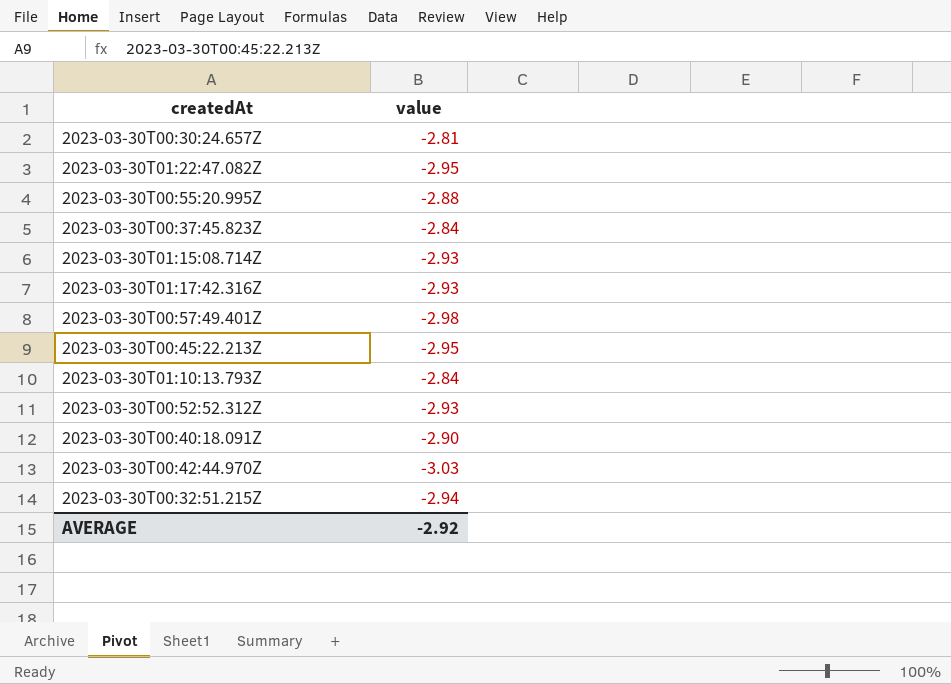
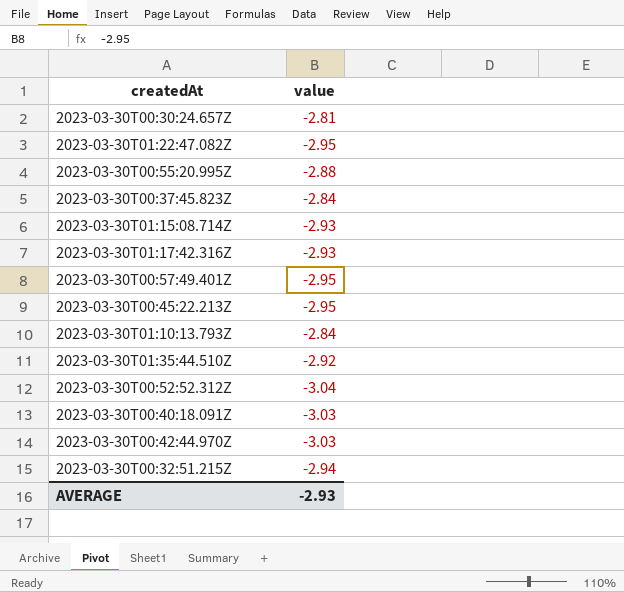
2023-03-30T00:57:49.401Z | value: -2.98 -> -2.95
row 2023-03-30T01:35:44.510Z: none -> -2.92
2023-03-30T00:52:52.312Z | value: -2.93 -> -3.04
2023-03-30T00:40:18.091Z | value: -2.90 -> -3.03
AVERAGE | value: -2.92 -> -2.93

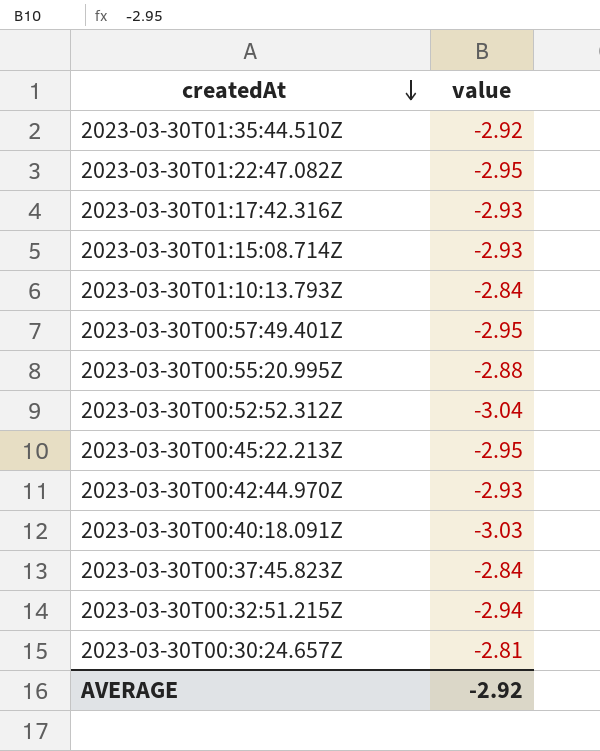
row order: none -> createdAt descending
2023-03-30T00:42:44.970Z | value: -3.03 -> -2.93
AVERAGE | value: -2.93 -> -2.92

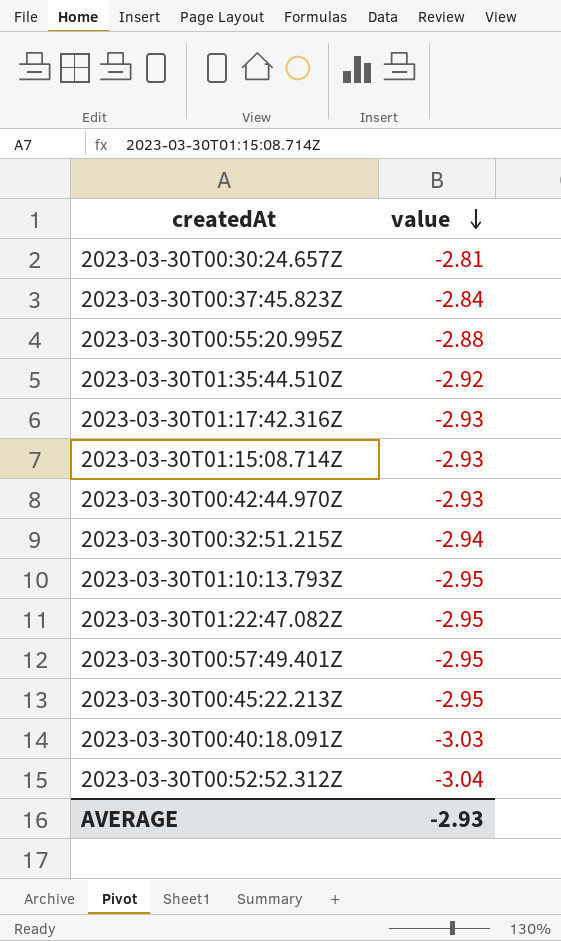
row order: createdAt descending -> value descending
2023-03-30T01:10:13.793Z | value: -2.84 -> -2.95
AVERAGE | value: -2.92 -> -2.93

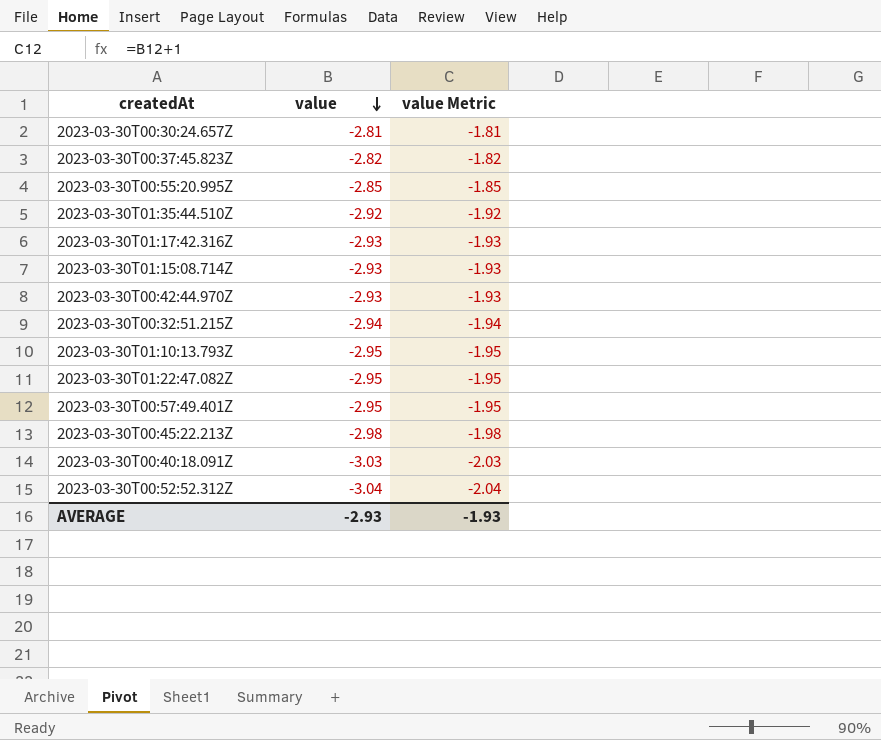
column value Metric | formula: none -> [value] + 1
2023-03-30T00:37:45.823Z | value: -2.84 -> -2.82
2023-03-30T00:55:20.995Z | value: -2.88 -> -2.85
2023-03-30T00:45:22.213Z | value: -2.95 -> -2.98

